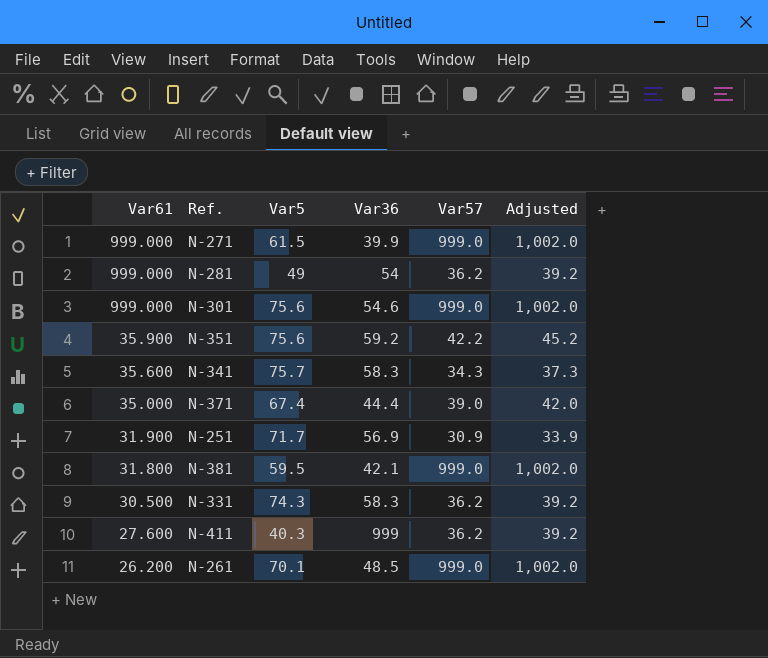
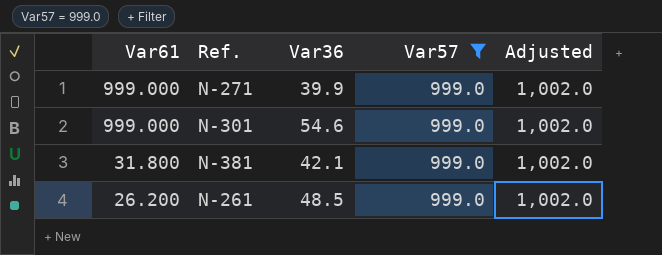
filter: none -> Var57 = 999.0
column Var5 | position: 3 -> none

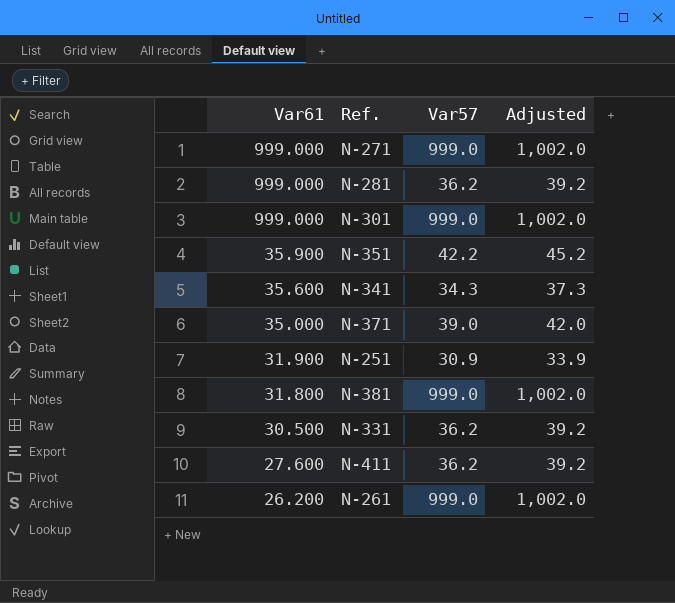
filter: Var57 = 999.0 -> none
column Var36 | position: 3 -> none

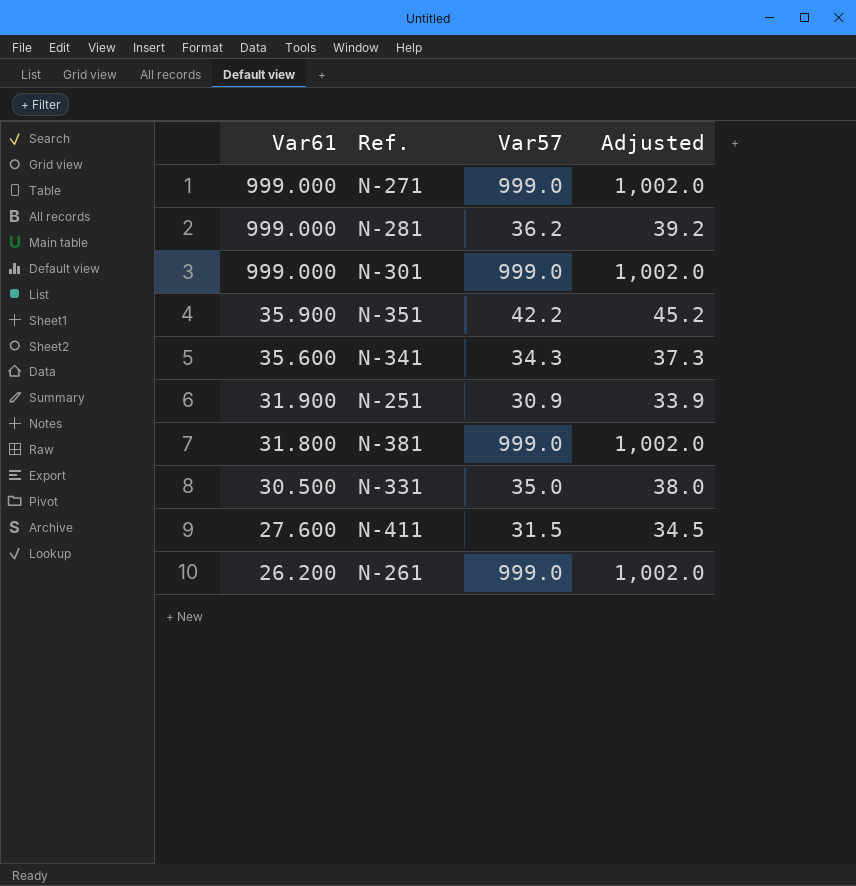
row N-371: 35.000 | 39.0 | 42.0 -> none
N-331 | Var57: 36.2 -> 35.0
N-331 | Adjusted: 39.2 -> 38.0
N-411 | Var57: 36.2 -> 31.5
N-411 | Adjusted: 39.2 -> 34.5

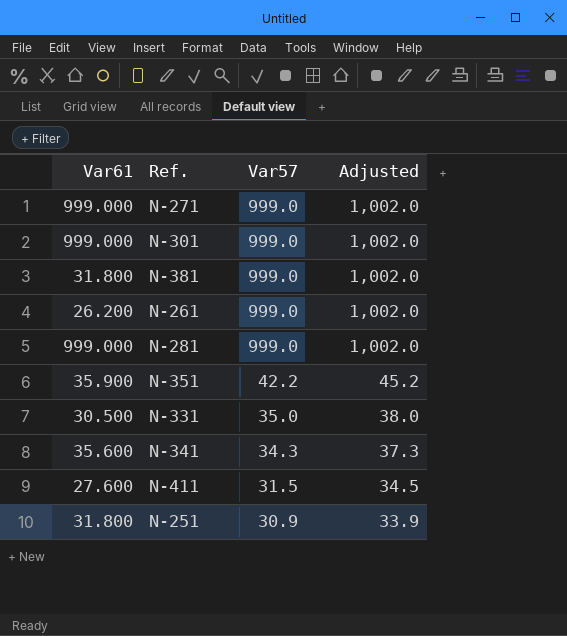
row order: Var61 descending -> Var57 descending
N-281 | Var57: 36.2 -> 999.0
N-281 | Adjusted: 39.2 -> 1,002.0
N-251 | Var61: 31.900 -> 31.800

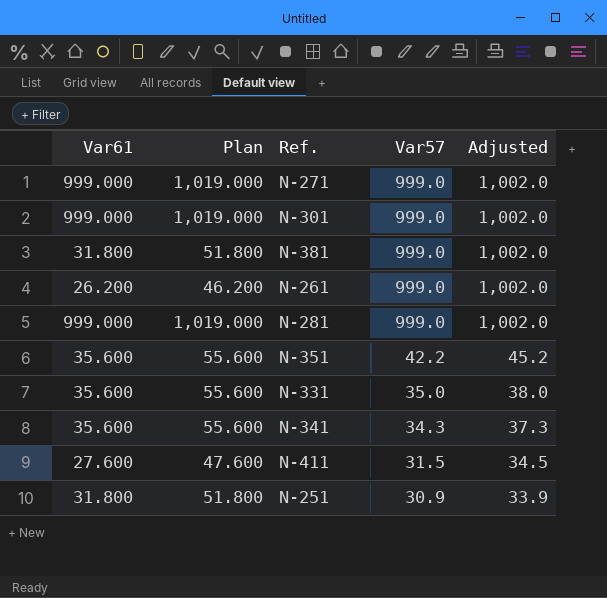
column Plan | formula: none -> [Var61] + 20
N-351 | Var61: 35.900 -> 35.600
N-331 | Var61: 30.500 -> 35.600

